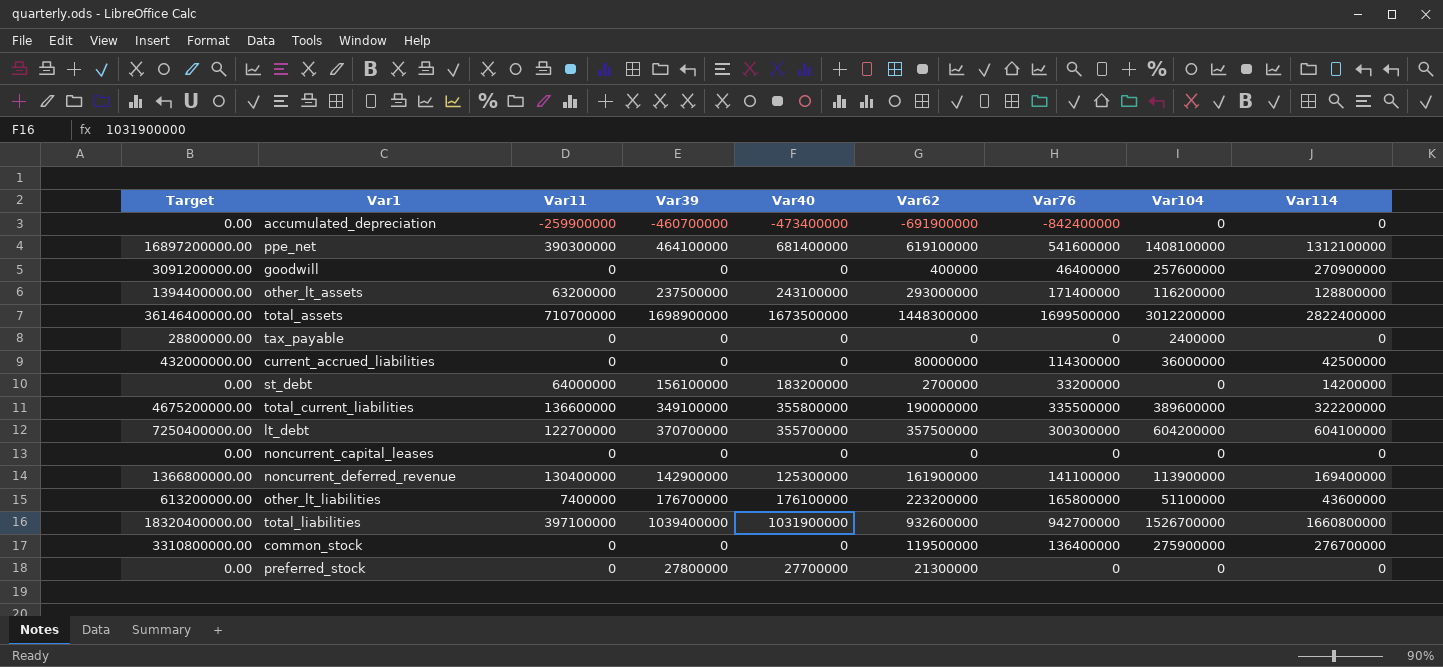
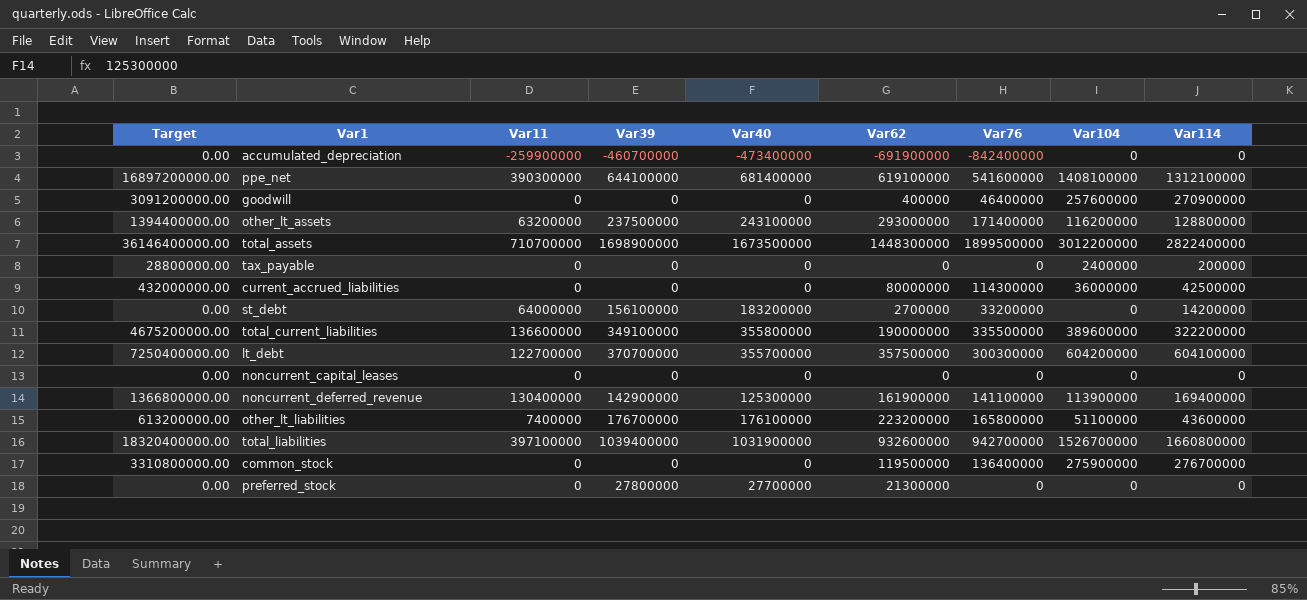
ppe_net | Var39: 464100000 -> 644100000
total_assets | Var76: 1699500000 -> 1899500000
tax_payable | Var114: 0 -> 200000

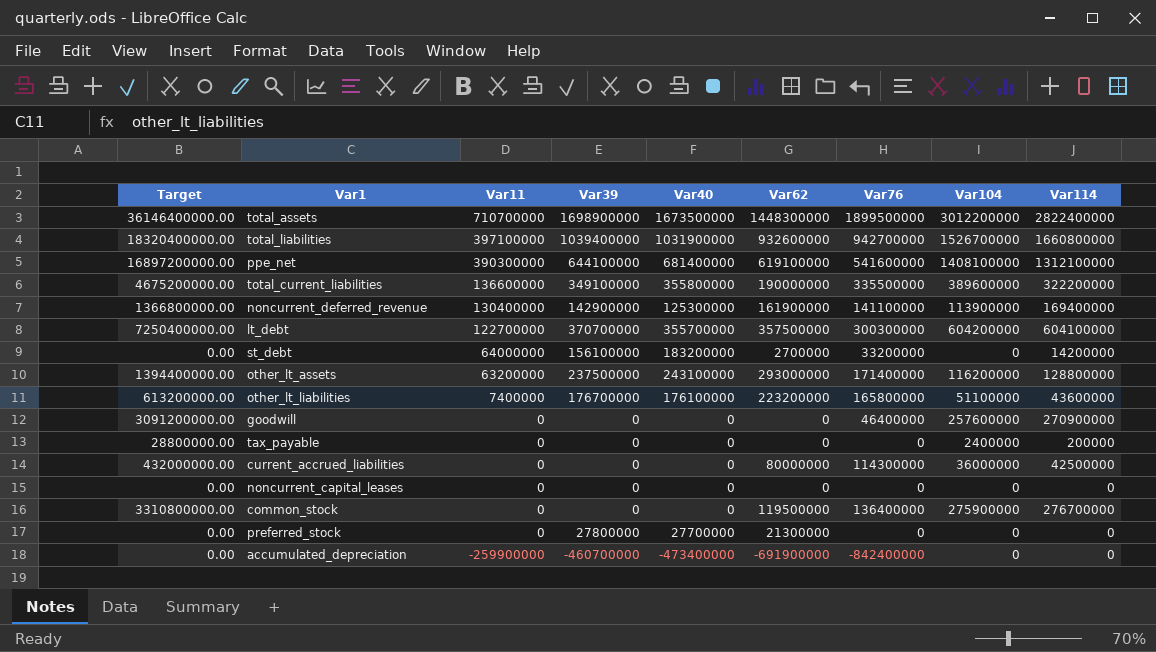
row order: none -> Var11 descending
goodwill | Var62: 400000 -> 0

